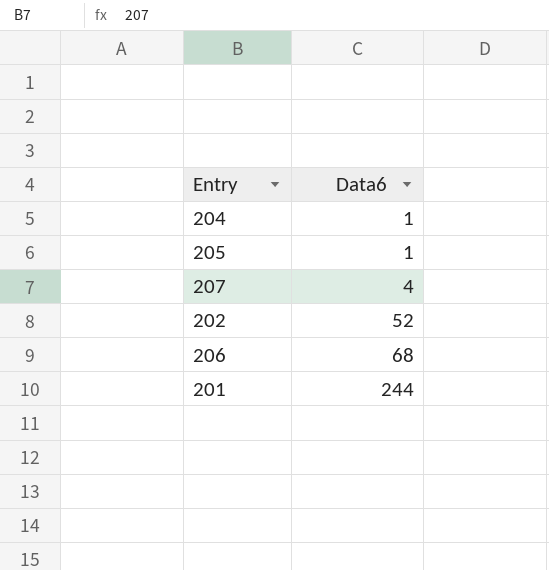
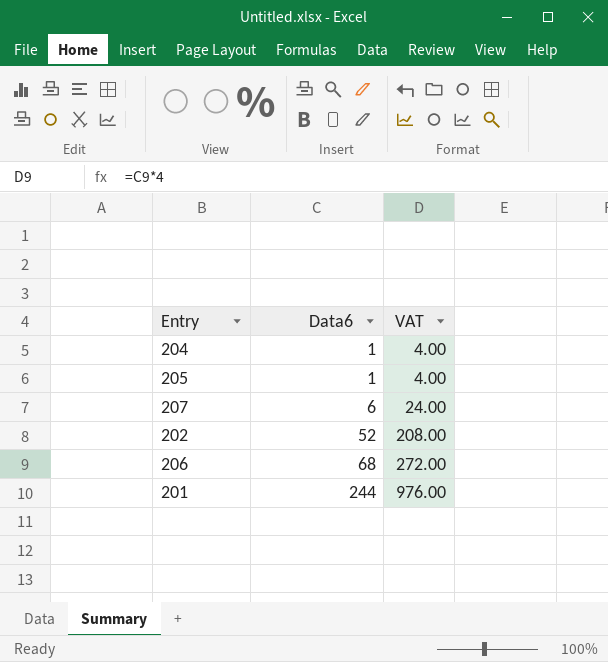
column VAT | formula: none -> [Data6] * 4
207 | Data6: 4 -> 6

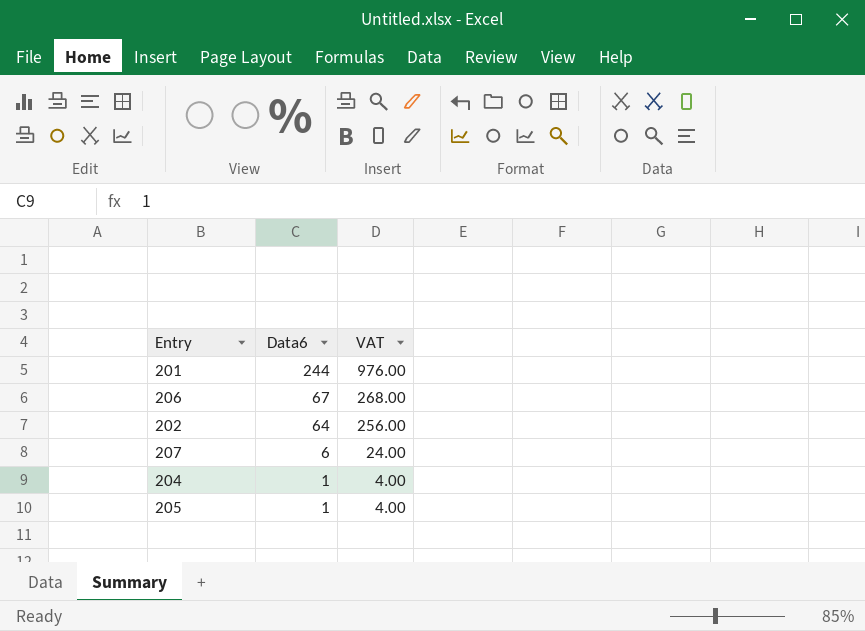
row order: Data6 ascending -> Data6 descending
206 | Data6: 68 -> 67
206 | VAT: 272.00 -> 268.00
202 | Data6: 52 -> 64
202 | VAT: 208.00 -> 256.00

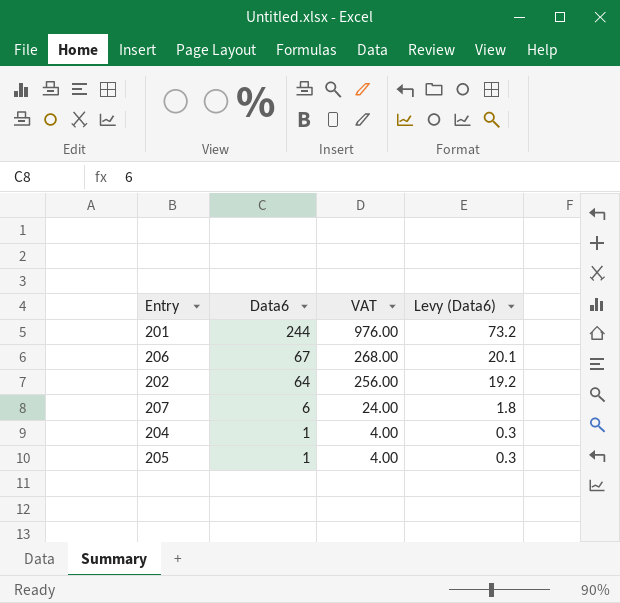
column Levy (Data6) | formula: none -> [Data6] * 0.3

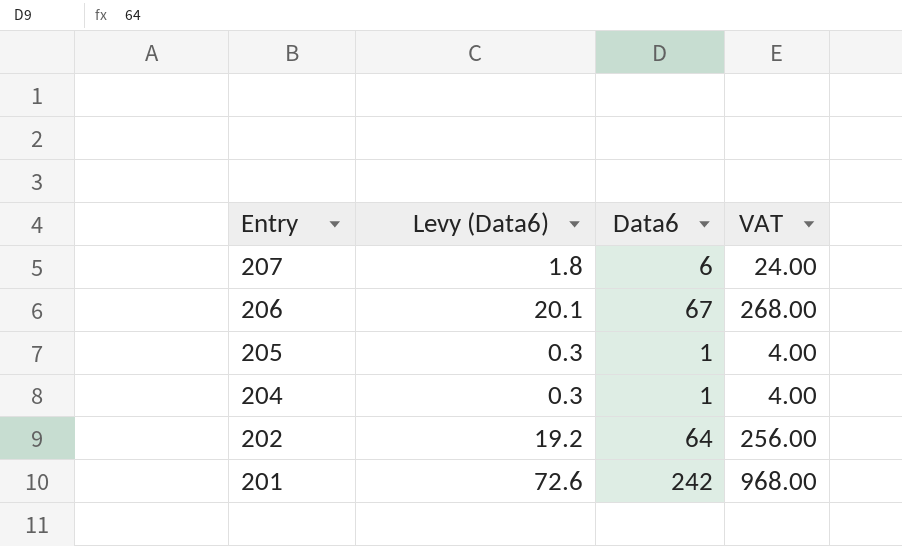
row order: Data6 descending -> Entry descending
column Levy (Data6) | position: 4 -> 2
201 | Levy (Data6): 73.2 -> 72.6
201 | Data6: 244 -> 242
201 | VAT: 976.00 -> 968.00

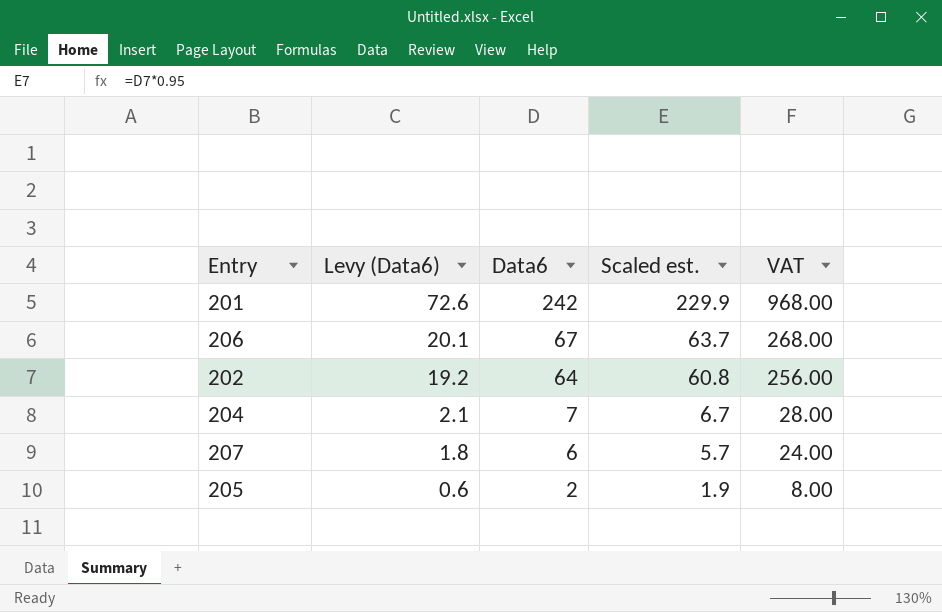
row order: Entry descending -> Levy (Data6) descending
column Scaled est. | formula: none -> [Data6] * 0.95
204 | Levy (Data6): 0.3 -> 2.1
204 | Data6: 1 -> 7
204 | VAT: 4.00 -> 28.00
205 | Levy (Data6): 0.3 -> 0.6
205 | Data6: 1 -> 2
205 | VAT: 4.00 -> 8.00

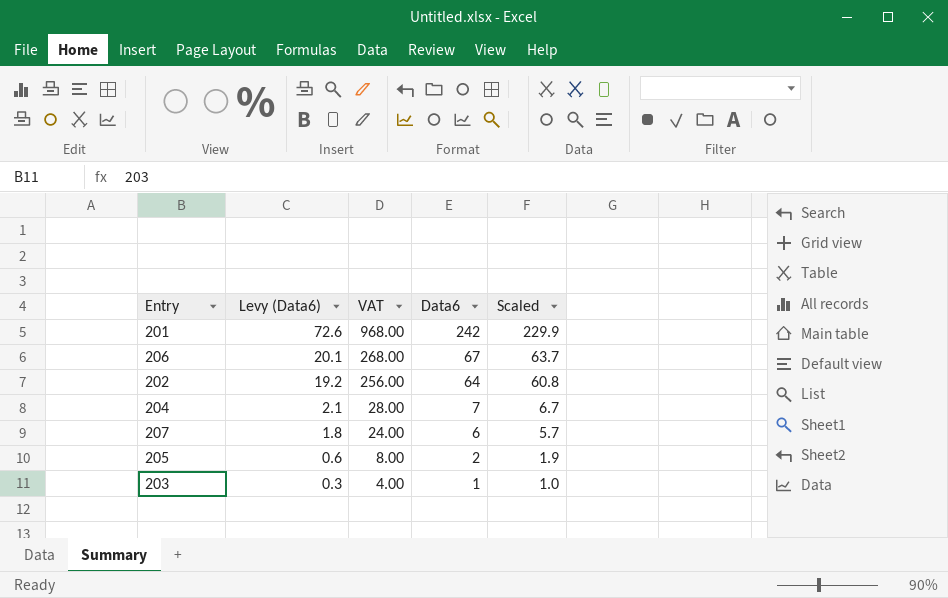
column VAT | position: 5 -> 3
column name: Scaled est. -> Scaled
row 203: none -> 0.3 | 4.00 | 1 | 1.0

